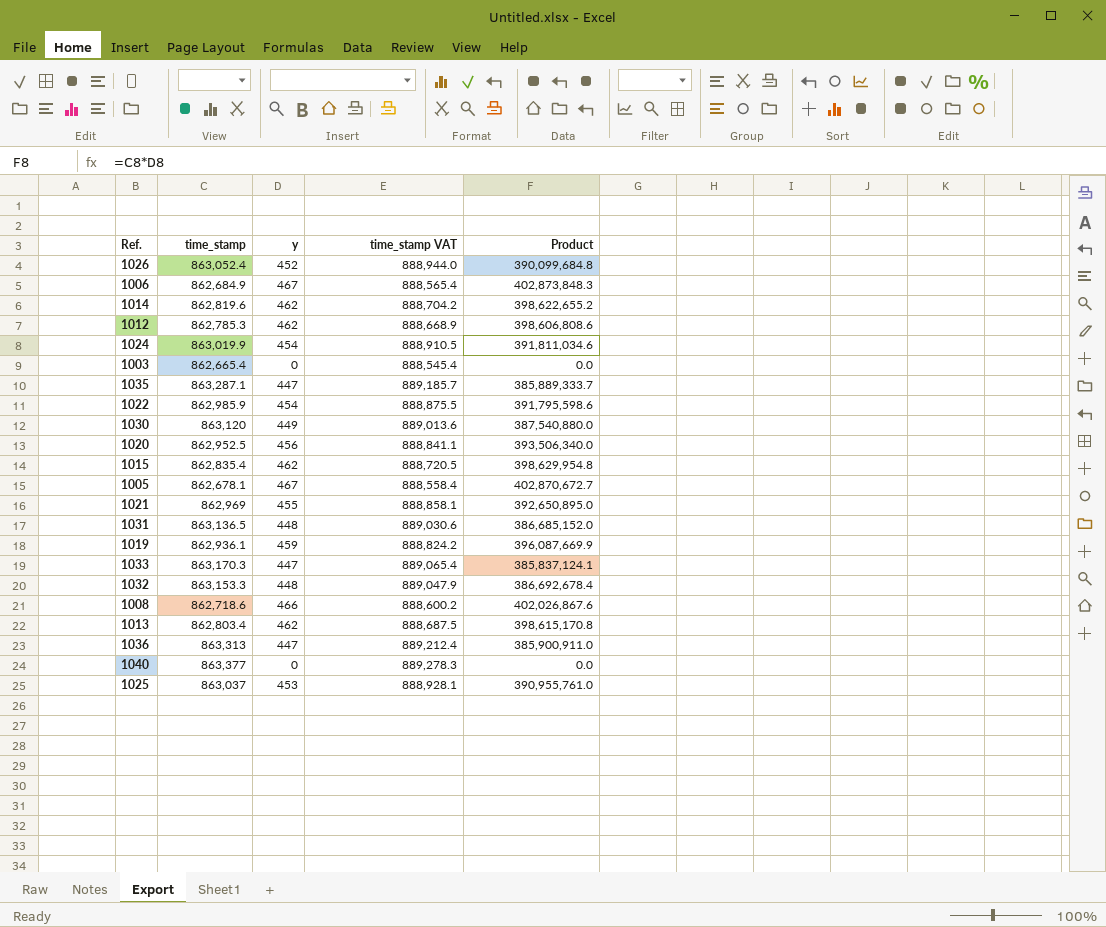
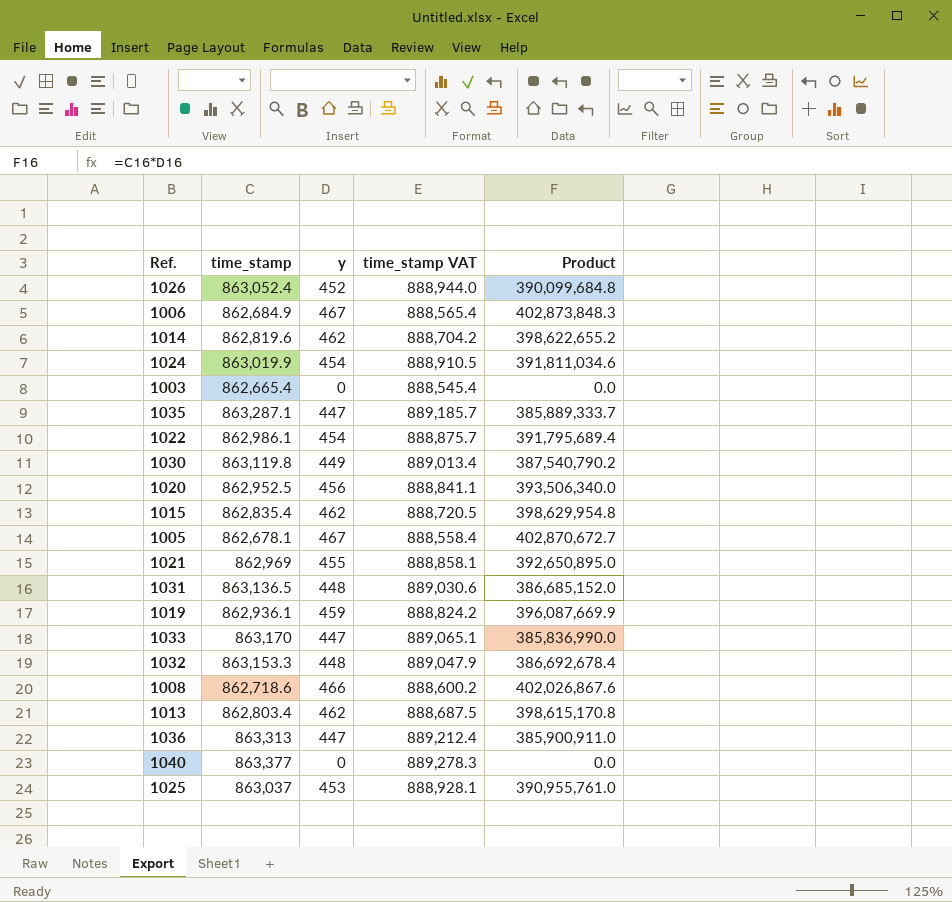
row 1012: 862,785.3 | 462 | 888,668.9 | 398,606,808.6 -> none
1022 | time_stamp: 862,985.9 -> 862,986.1
1022 | time_stamp VAT: 888,875.5 -> 888,875.7
1022 | Product: 391,795,598.6 -> 391,795,689.4
1030 | time_stamp: 863,120 -> 863,119.8
1030 | time_stamp VAT: 889,013.6 -> 889,013.4
1030 | Product: 387,540,880.0 -> 387,540,790.2
1033 | time_stamp: 863,170.3 -> 863,170
1033 | time_stamp VAT: 889,065.4 -> 889,065.1
1033 | Product: 385,837,124.1 -> 385,836,990.0

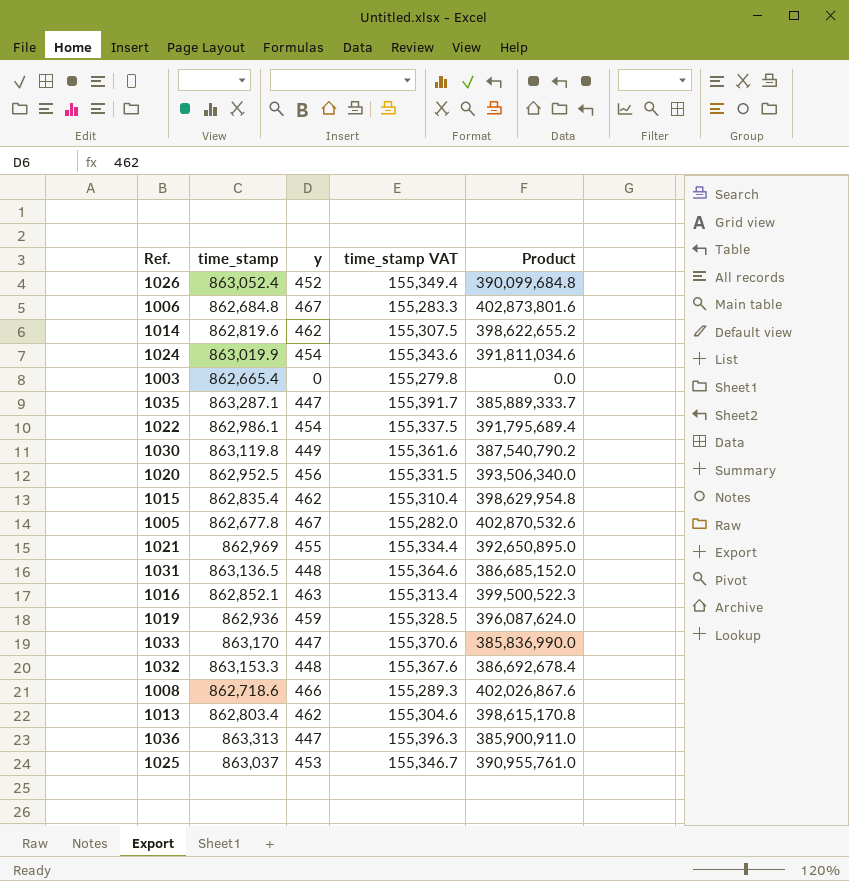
column time_stamp VAT | formula: [time_stamp] * 1.03 -> [time_stamp] * 0.18
row 1040: 863,377 | 0 | 889,278.3 | 0.0 -> none
1006 | time_stamp: 862,684.9 -> 862,684.8
1006 | Product: 402,873,848.3 -> 402,873,801.6
1005 | time_stamp: 862,678.1 -> 862,677.8
1005 | Product: 402,870,672.7 -> 402,870,532.6
row 1016: none -> 862,852.1 | 463 | 155,313.4 | 399,500,522.3
1019 | time_stamp: 862,936.1 -> 862,936
1019 | Product: 396,087,669.9 -> 396,087,624.0

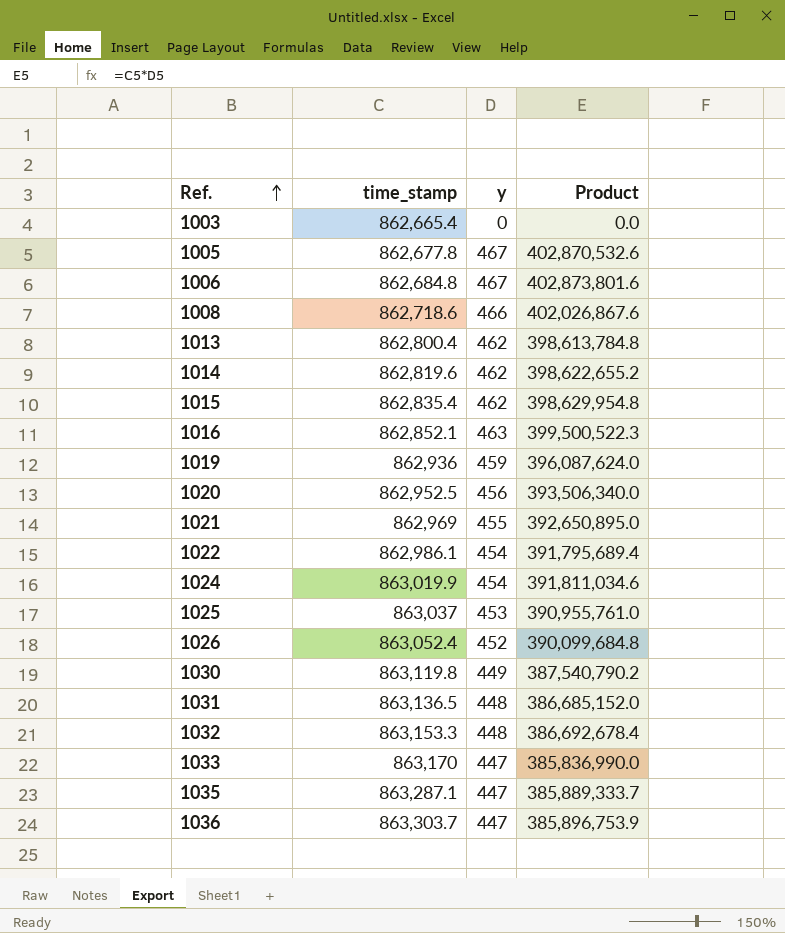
row order: none -> Ref. ascending
column time_stamp VAT | formula: [time_stamp] * 0.18 -> none
1013 | time_stamp: 862,803.4 -> 862,800.4
1013 | Product: 398,615,170.8 -> 398,613,784.8
1036 | time_stamp: 863,313 -> 863,303.7
1036 | Product: 385,900,911.0 -> 385,896,753.9

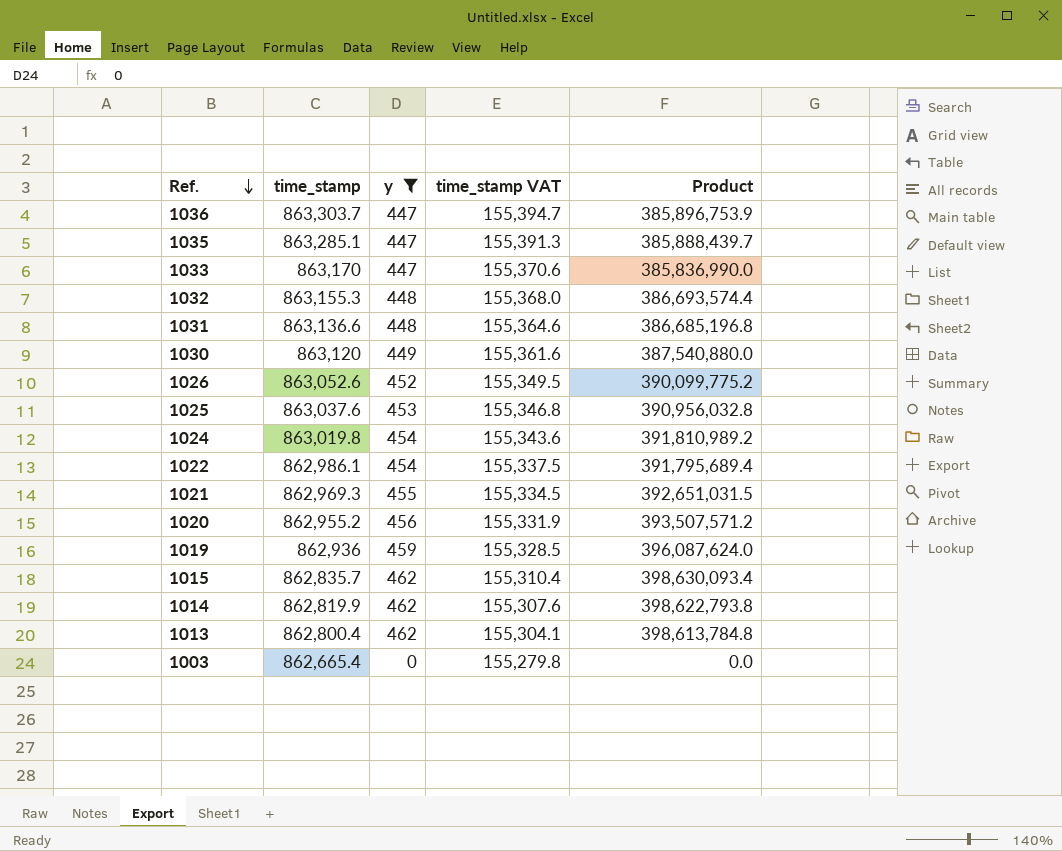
filter: none -> y <= 462
row order: Ref. ascending -> Ref. descending
column time_stamp VAT | formula: none -> [time_stamp] * 0.18
1035 | time_stamp: 863,287.1 -> 863,285.1
1035 | Product: 385,889,333.7 -> 385,888,439.7
1032 | time_stamp: 863,153.3 -> 863,155.3
1032 | Product: 386,692,678.4 -> 386,693,574.4
1031 | time_stamp: 863,136.5 -> 863,136.6
1031 | Product: 386,685,152.0 -> 386,685,196.8
1030 | time_stamp: 863,119.8 -> 863,120
1030 | Product: 387,540,790.2 -> 387,540,880.0
1026 | time_stamp: 863,052.4 -> 863,052.6
1026 | Product: 390,099,684.8 -> 390,099,775.2
1025 | time_stamp: 863,037 -> 863,037.6
1025 | Product: 390,955,761.0 -> 390,956,032.8
1024 | time_stamp: 863,019.9 -> 863,019.8
1024 | Product: 391,811,034.6 -> 391,810,989.2
1021 | time_stamp: 862,969 -> 862,969.3
1021 | Product: 392,650,895.0 -> 392,651,031.5
1020 | time_stamp: 862,952.5 -> 862,955.2
1020 | Product: 393,506,340.0 -> 393,507,571.2
1015 | time_stamp: 862,835.4 -> 862,835.7
1015 | Product: 398,629,954.8 -> 398,630,093.4
1014 | time_stamp: 862,819.6 -> 862,819.9
1014 | Product: 398,622,655.2 -> 398,622,793.8

